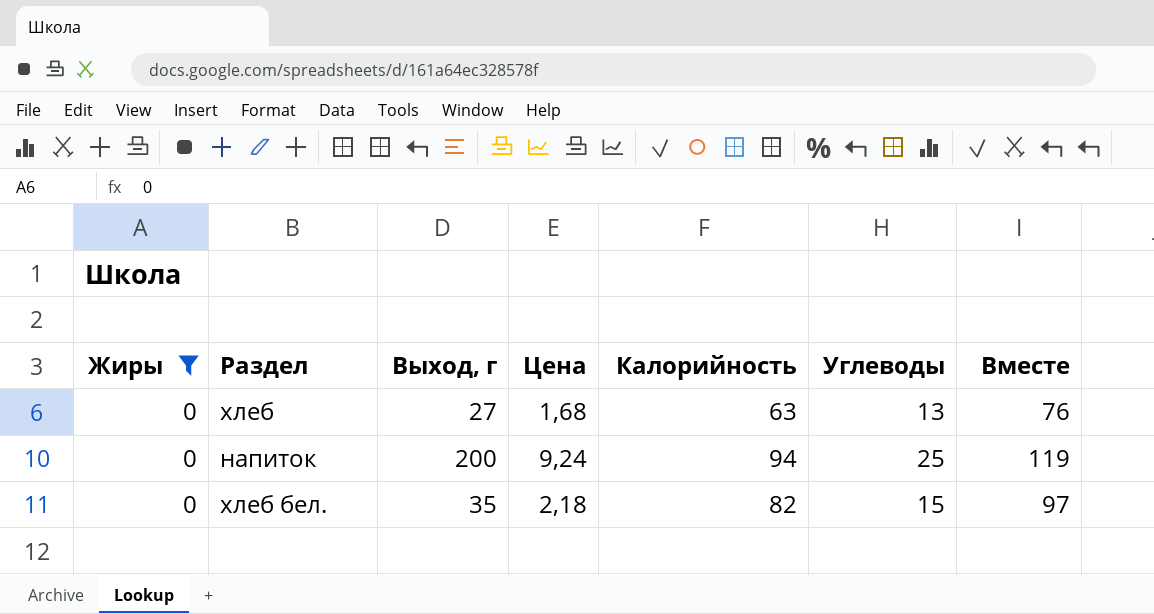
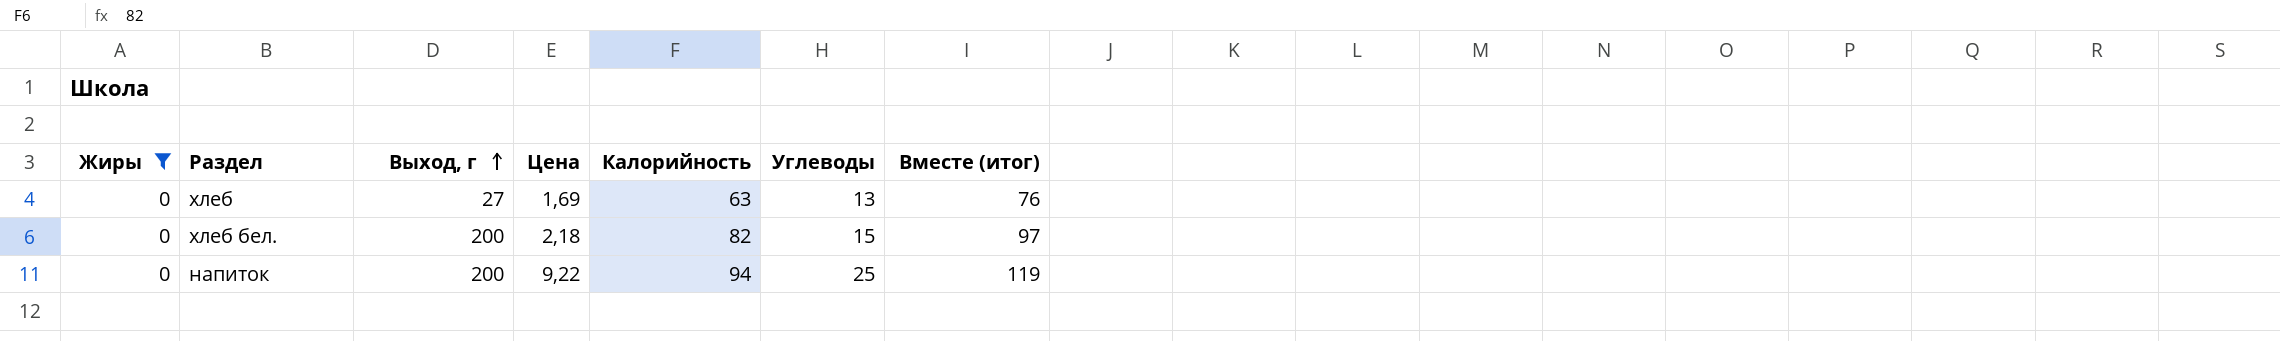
row order: none -> Выход, г ascending
column name: Вместе -> Вместе (итог)
хлеб | Цена: 1,68 -> 1,69
хлеб бел. | Выход, г: 35 -> 200
напиток | Цена: 9,24 -> 9,22

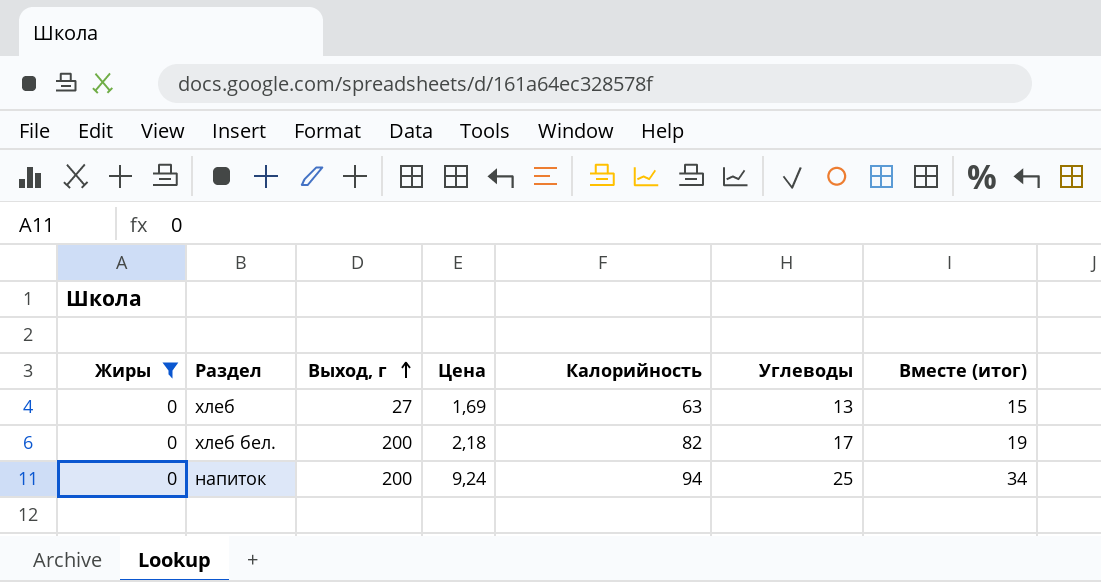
column Вместе (итог) | formula: [Калорийность] + [Углеводы] -> [Цена] + [Углеводы]
хлеб бел. | Углеводы: 15 -> 17
напиток | Цена: 9,22 -> 9,24

